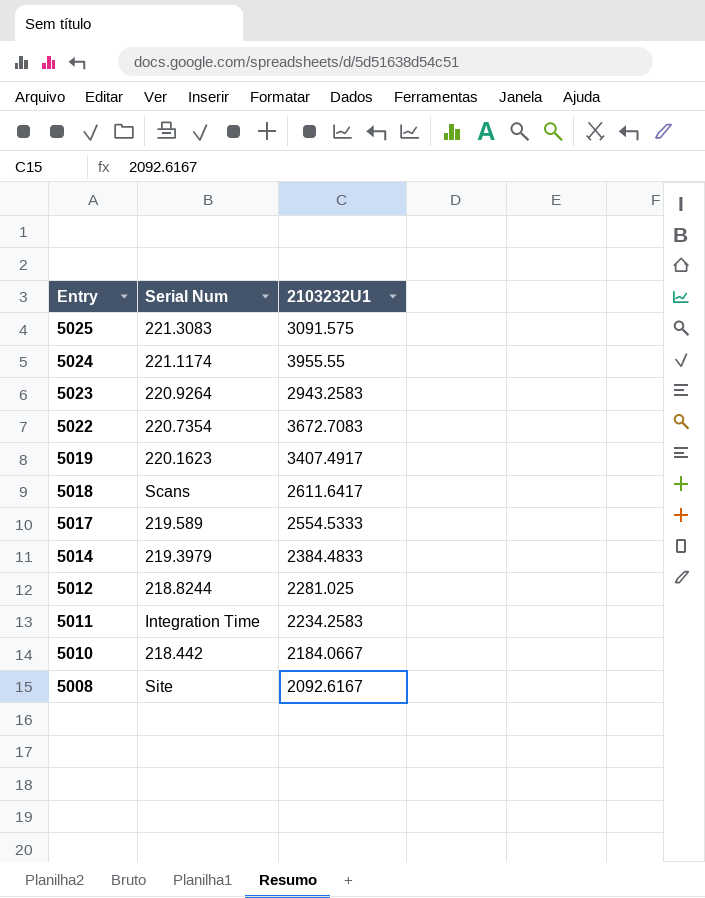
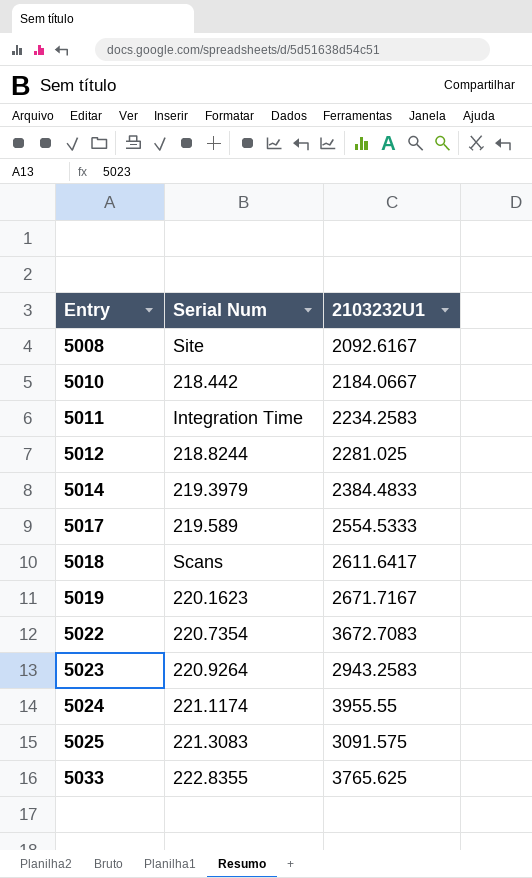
row order: Entry descending -> Entry ascending
5019 | 2103232U1: 3407.4917 -> 2671.7167
row 5033: none -> 222.8355 | 3765.625

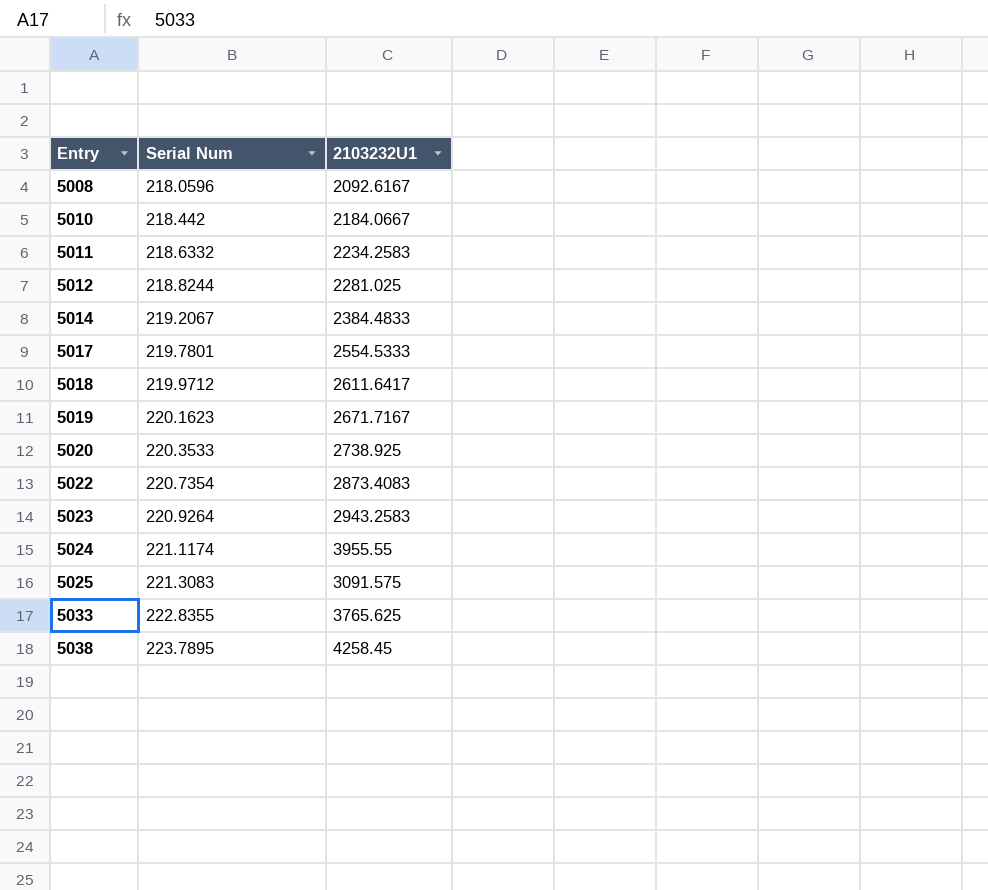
5008 | Serial Num: Site -> 218.0596
5011 | Serial Num: Integration Time -> 218.6332
5014 | Serial Num: 219.3979 -> 219.2067
5017 | Serial Num: 219.589 -> 219.7801
5018 | Serial Num: Scans -> 219.9712
row 5020: none -> 220.3533 | 2738.925
5022 | 2103232U1: 3672.7083 -> 2873.4083
row 5038: none -> 223.7895 | 4258.45

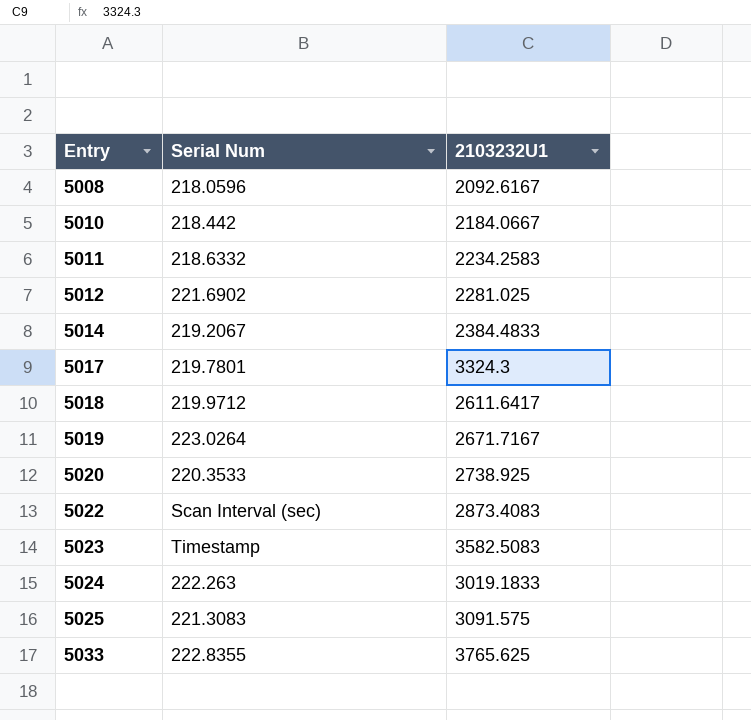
row 5038: 223.7895 | 4258.45 -> none
5012 | Serial Num: 218.8244 -> 221.6902
5017 | 2103232U1: 2554.5333 -> 3324.3
5019 | Serial Num: 220.1623 -> 223.0264
5022 | Serial Num: 220.7354 -> Scan Interval (sec)
5023 | Serial Num: 220.9264 -> Timestamp
5023 | 2103232U1: 2943.2583 -> 3582.5083
5024 | Serial Num: 221.1174 -> 222.263
5024 | 2103232U1: 3955.55 -> 3019.1833

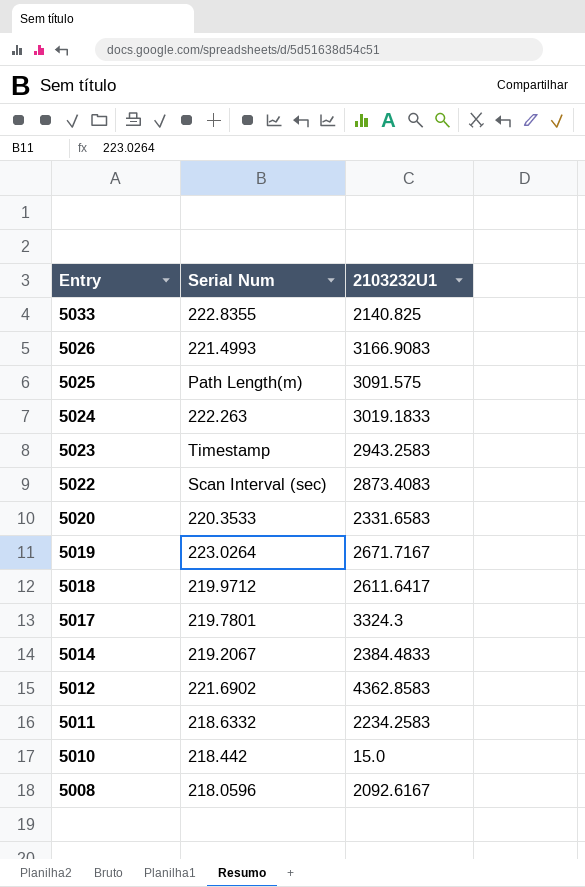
row order: Entry ascending -> Entry descending
5033 | 2103232U1: 3765.625 -> 2140.825
row 5026: none -> 221.4993 | 3166.9083
5025 | Serial Num: 221.3083 -> Path Length(m)
5023 | 2103232U1: 3582.5083 -> 2943.2583
5020 | 2103232U1: 2738.925 -> 2331.6583
5012 | 2103232U1: 2281.025 -> 4362.8583
5010 | 2103232U1: 2184.0667 -> 15.0

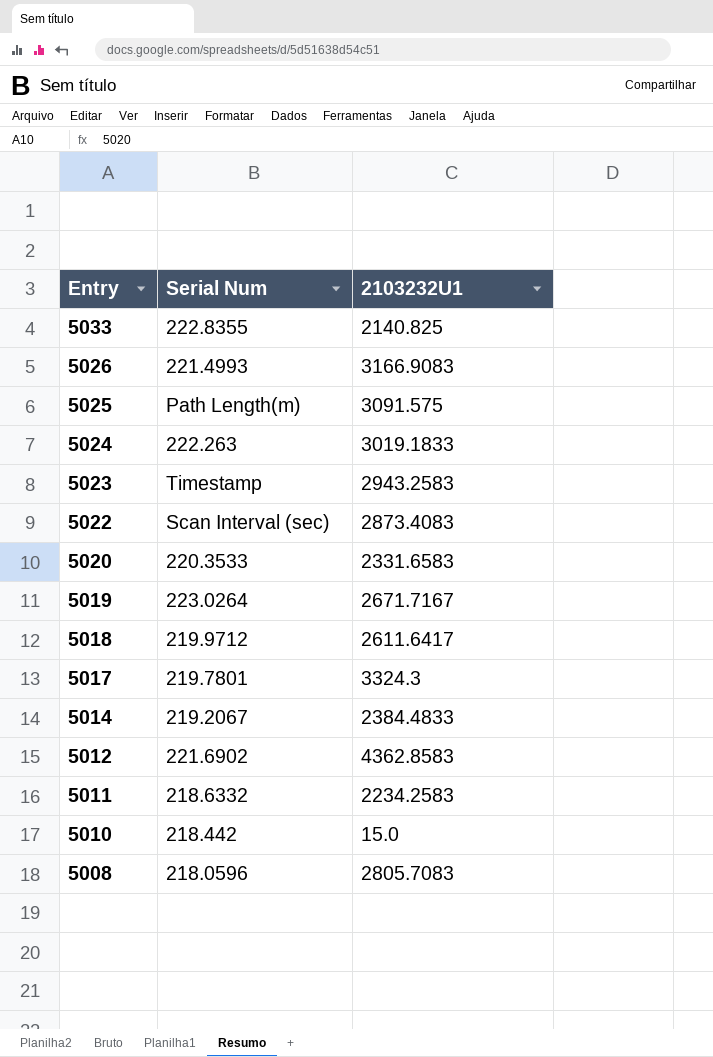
5008 | 2103232U1: 2092.6167 -> 2805.7083

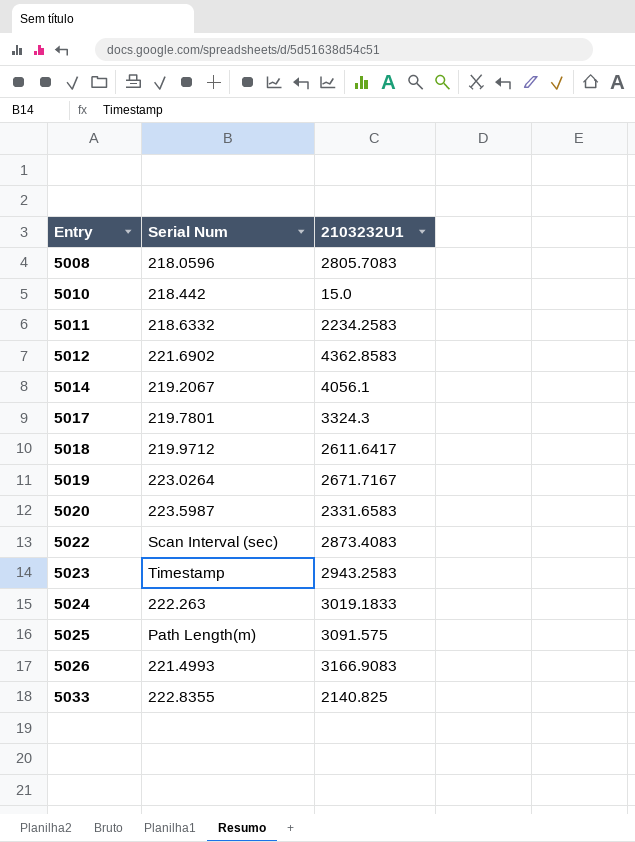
row order: Entry descending -> Entry ascending
5014 | 2103232U1: 2384.4833 -> 4056.1
5020 | Serial Num: 220.3533 -> 223.5987

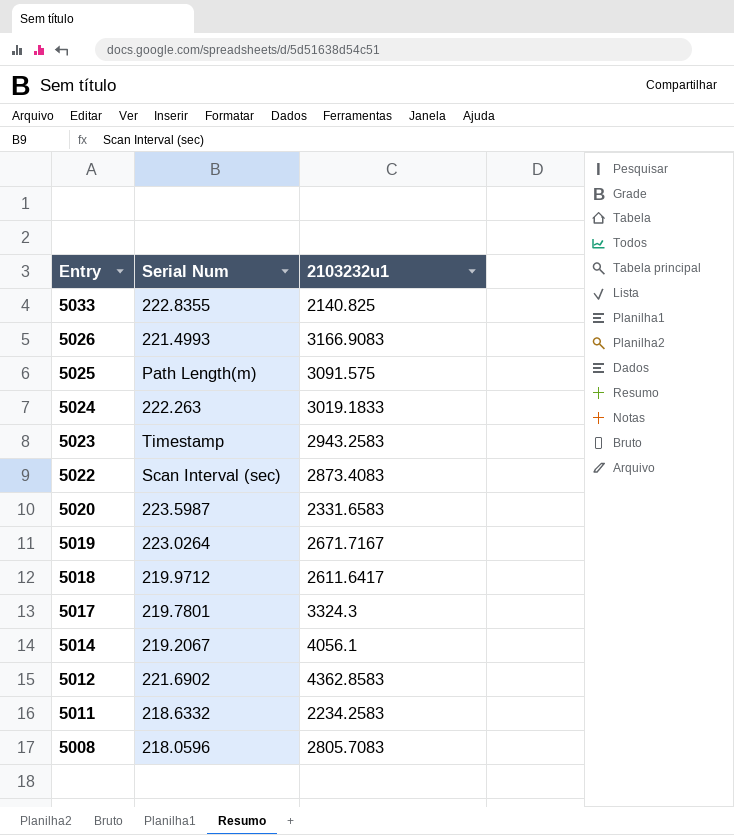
row order: Entry ascending -> Entry descending
column name: 2103232U1 -> 2103232u1
row 5010: 218.442 | 15.0 -> none

